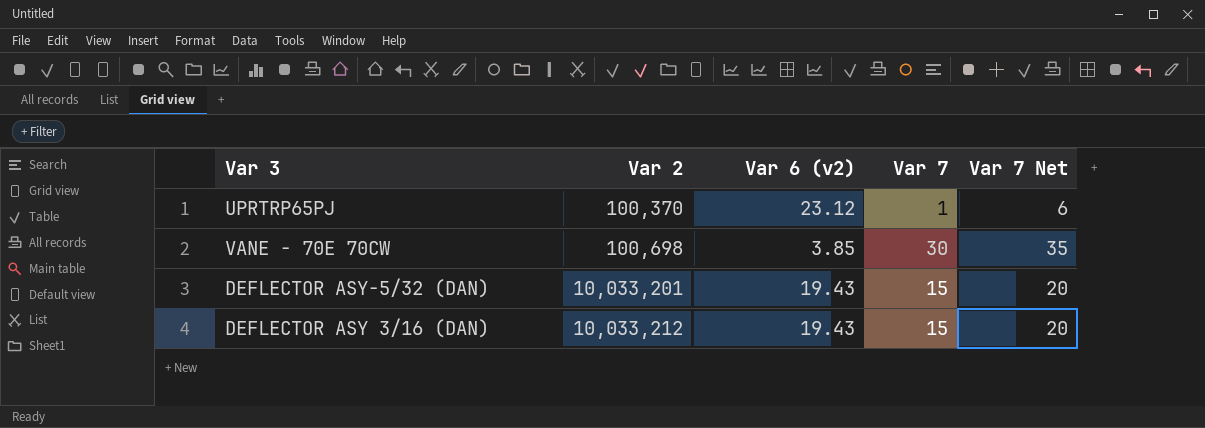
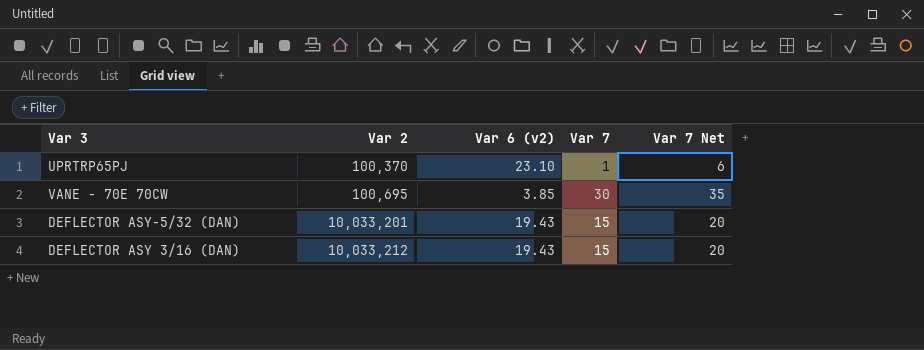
UPRTRP65PJ | Var 6 (v2): 23.12 -> 23.10
VANE - 70E 70CW | Var 2: 100,698 -> 100,695

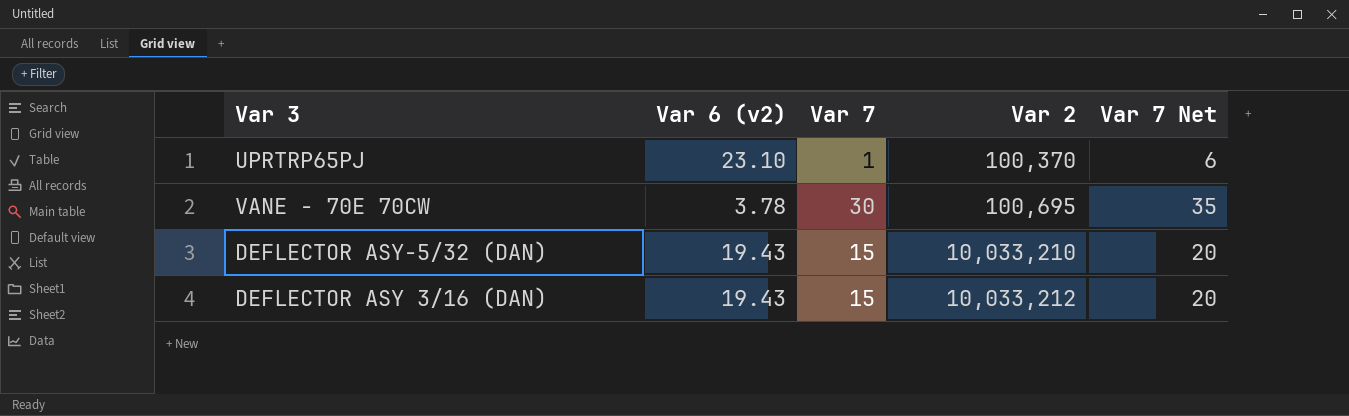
column Var 2 | position: 2 -> 4
VANE - 70E 70CW | Var 6 (v2): 3.85 -> 3.78
DEFLECTOR ASY-5/32 (DAN) | Var 2: 10,033,201 -> 10,033,210

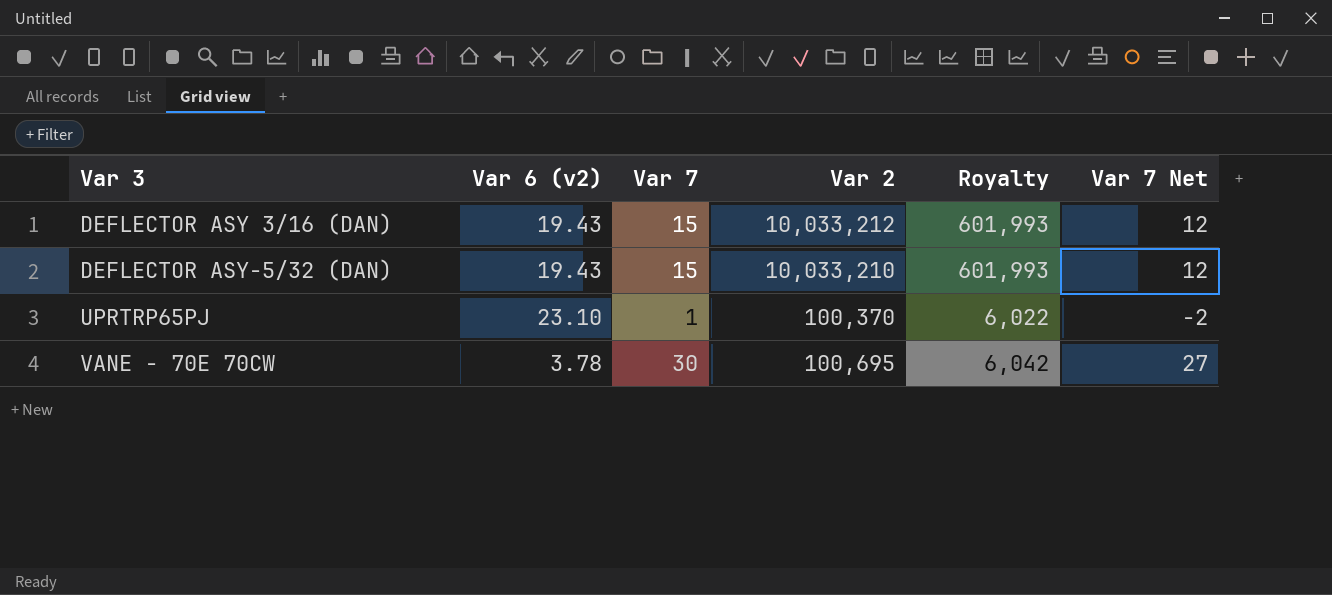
row order: Var 2 ascending -> Var 3 ascending
column Royalty | formula: none -> [Var 2] * 0.06
column Var 7 Net | formula: [Var 7] + 5 -> [Var 7] - 3

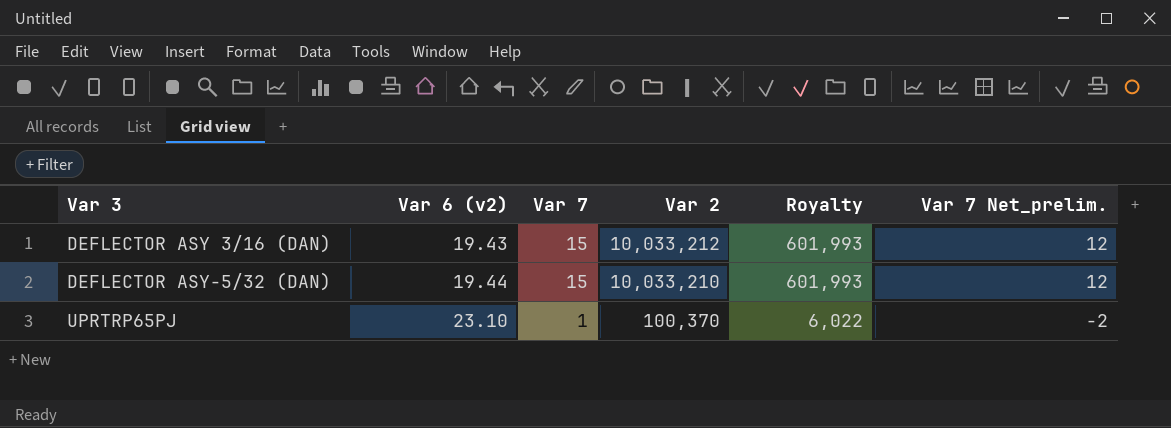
column name: Var 7 Net -> Var 7 Net_prelim.
row VANE - 70E 70CW: 3.78 | 30 | 100,695 | 6,042 | 27 -> none
DEFLECTOR ASY-5/32 (DAN) | Var 6 (v2): 19.43 -> 19.44

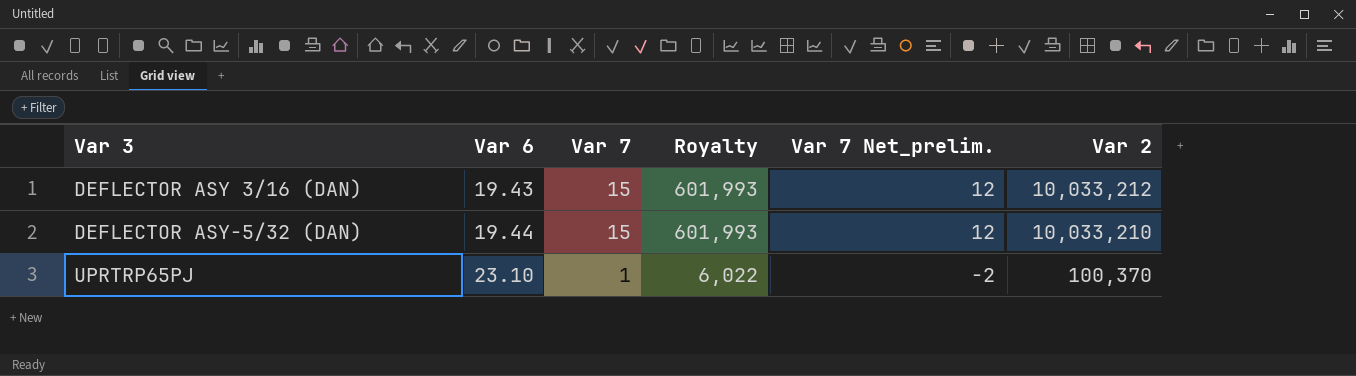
column name: Var 6 (v2) -> Var 6
column Var 2 | position: 4 -> 6

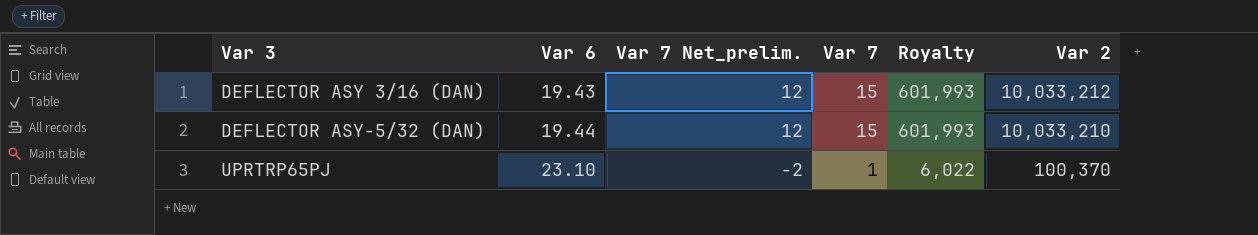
column Var 7 Net_prelim. | position: 5 -> 3

